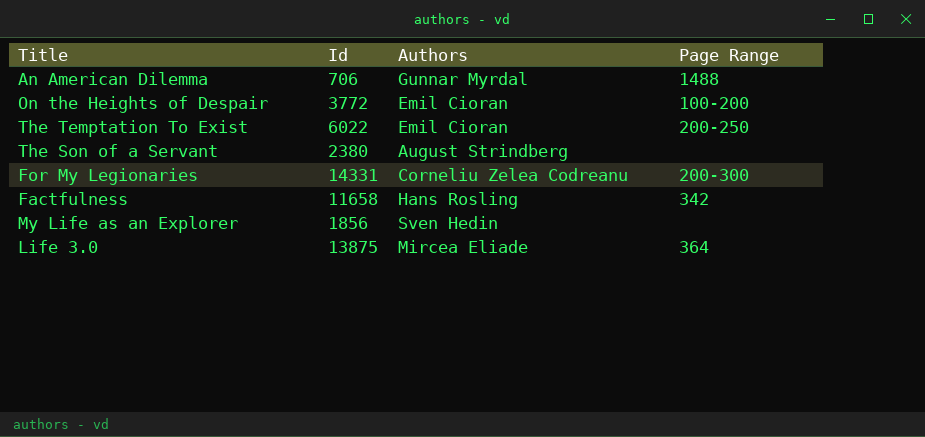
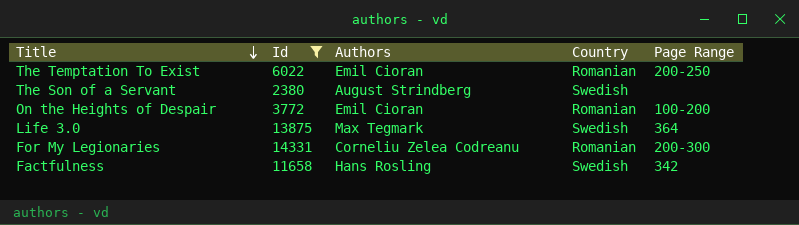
filter: none -> Id >= 2380
row order: none -> Title descending
column Country | position: none -> 4
Life 3.0 | Authors: Mircea Eliade -> Max Tegmark

